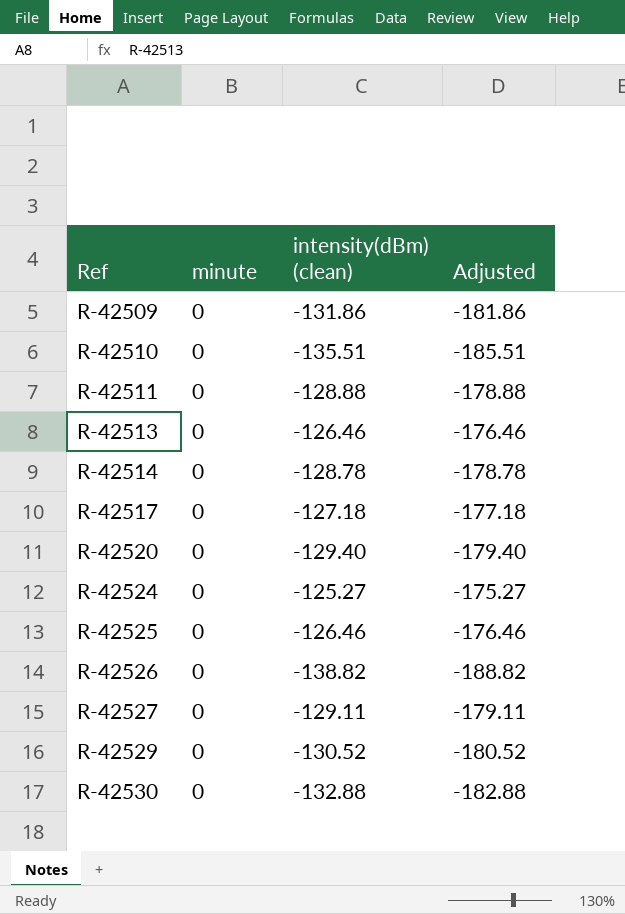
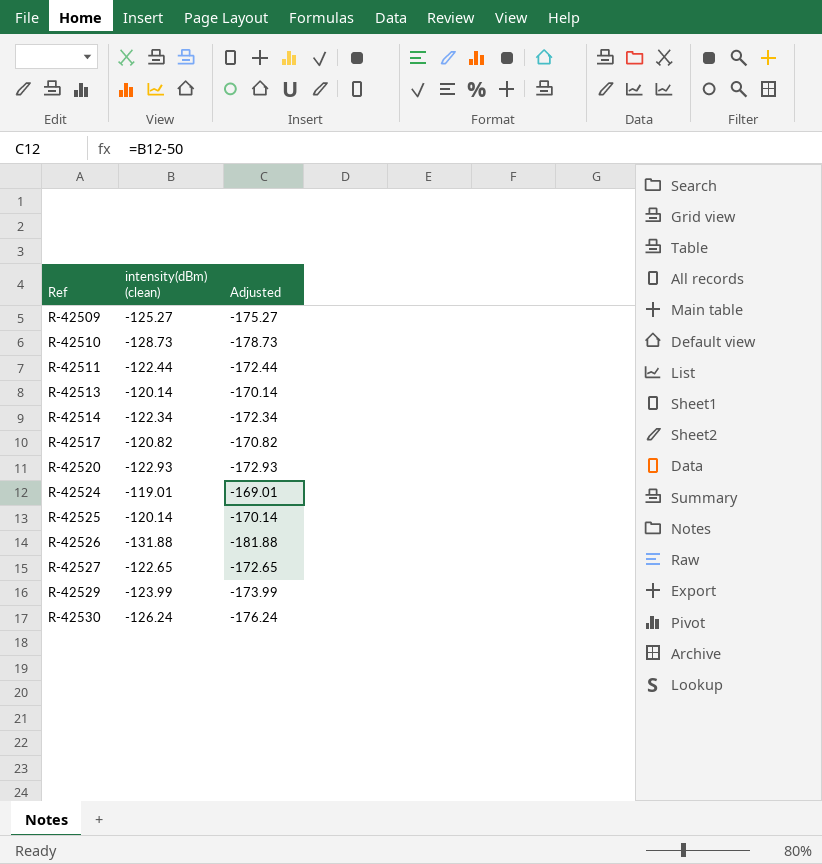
column minute | position: 2 -> none
R-42509 | intensity(dBm) (clean): -131.86 -> -125.27
R-42509 | Adjusted: -181.86 -> -175.27
R-42510 | intensity(dBm) (clean): -135.51 -> -128.73
R-42510 | Adjusted: -185.51 -> -178.73
R-42511 | intensity(dBm) (clean): -128.88 -> -122.44
R-42511 | Adjusted: -178.88 -> -172.44
R-42513 | intensity(dBm) (clean): -126.46 -> -120.14
R-42513 | Adjusted: -176.46 -> -170.14
R-42514 | intensity(dBm) (clean): -128.78 -> -122.34
R-42514 | Adjusted: -178.78 -> -172.34
R-42517 | intensity(dBm) (clean): -127.18 -> -120.82
R-42517 | Adjusted: -177.18 -> -170.82
R-42520 | intensity(dBm) (clean): -129.40 -> -122.93
R-42520 | Adjusted: -179.40 -> -172.93
R-42524 | intensity(dBm) (clean): -125.27 -> -119.01
R-42524 | Adjusted: -175.27 -> -169.01
R-42525 | intensity(dBm) (clean): -126.46 -> -120.14
R-42525 | Adjusted: -176.46 -> -170.14
R-42526 | intensity(dBm) (clean): -138.82 -> -131.88
R-42526 | Adjusted: -188.82 -> -181.88
R-42527 | intensity(dBm) (clean): -129.11 -> -122.65
R-42527 | Adjusted: -179.11 -> -172.65
R-42529 | intensity(dBm) (clean): -130.52 -> -123.99
R-42529 | Adjusted: -180.52 -> -173.99
R-42530 | intensity(dBm) (clean): -132.88 -> -126.24
R-42530 | Adjusted: -182.88 -> -176.24

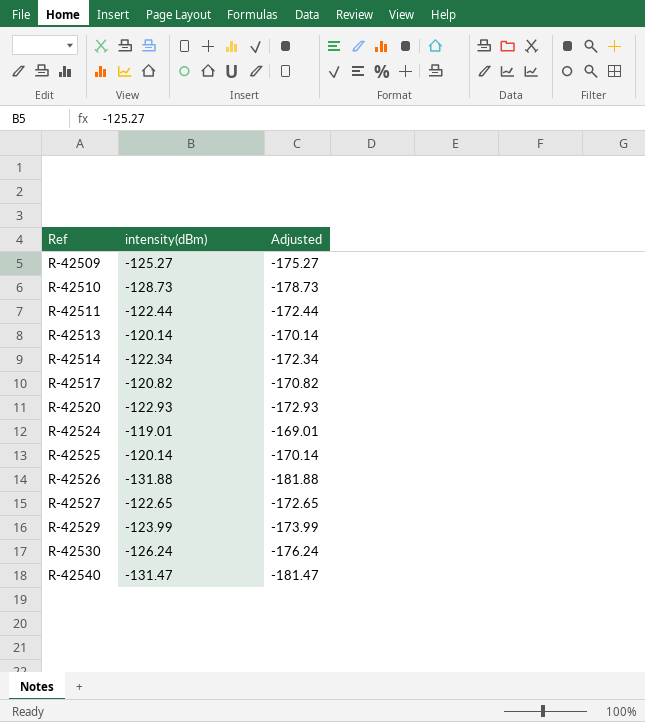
column name: intensity(dBm) (clean) -> intensity(dBm)
row R-42540: none -> -131.47 | -181.47

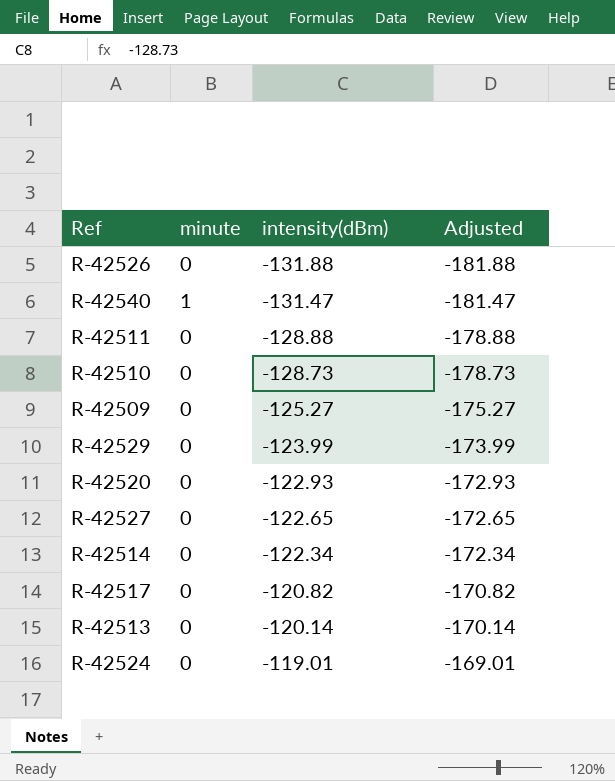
row order: Ref ascending -> intensity(dBm) ascending
column minute | position: none -> 2
row R-42525: -120.14 | -170.14 -> none
row R-42530: -126.24 | -176.24 -> none
R-42511 | intensity(dBm): -122.44 -> -128.88
R-42511 | Adjusted: -172.44 -> -178.88

